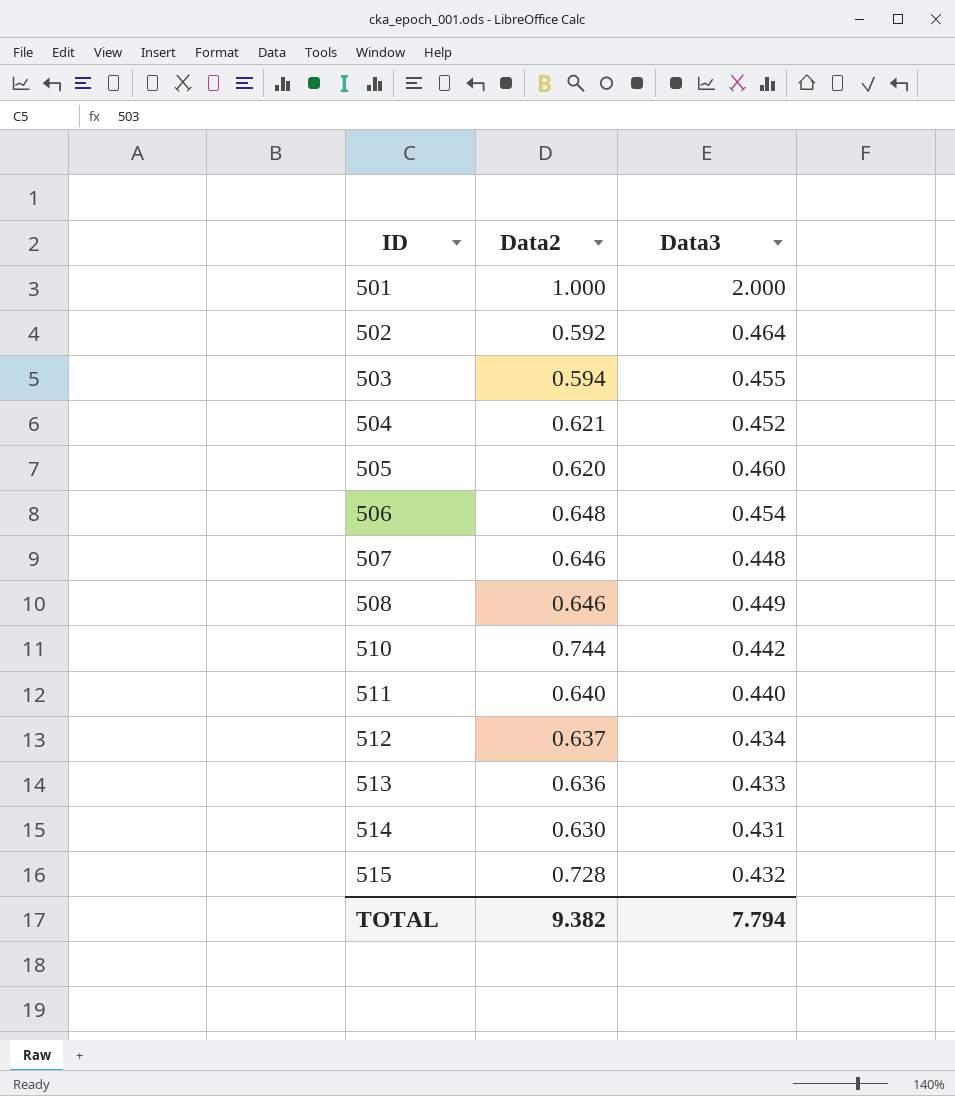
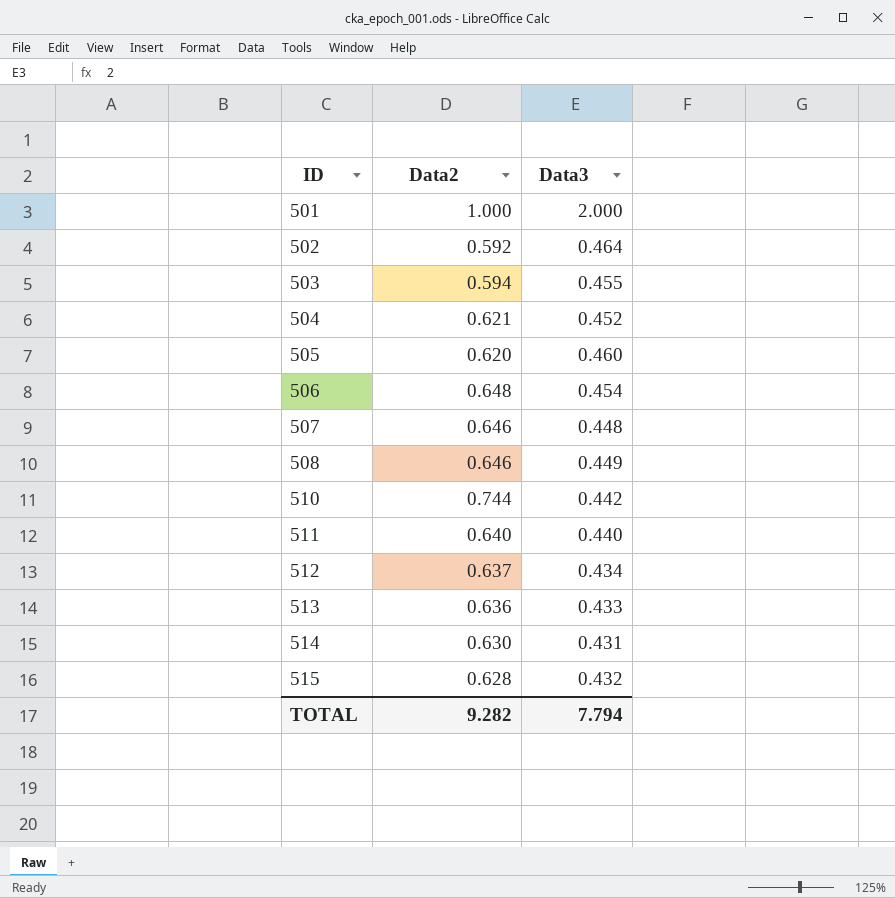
515 | Data2: 0.728 -> 0.628
TOTAL | Data2: 9.382 -> 9.282

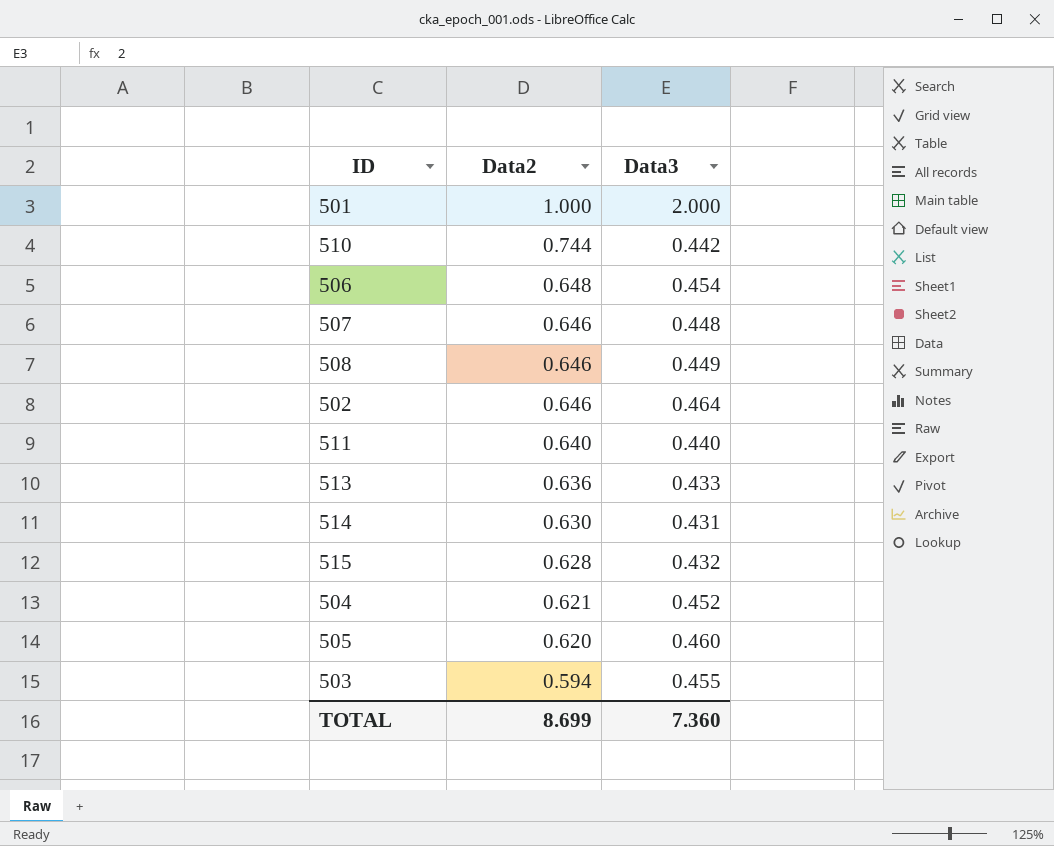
row order: ID ascending -> Data2 descending
row 512: 0.637 | 0.434 -> none
502 | Data2: 0.592 -> 0.646
TOTAL | Data2: 9.282 -> 8.699
TOTAL | Data3: 7.794 -> 7.360

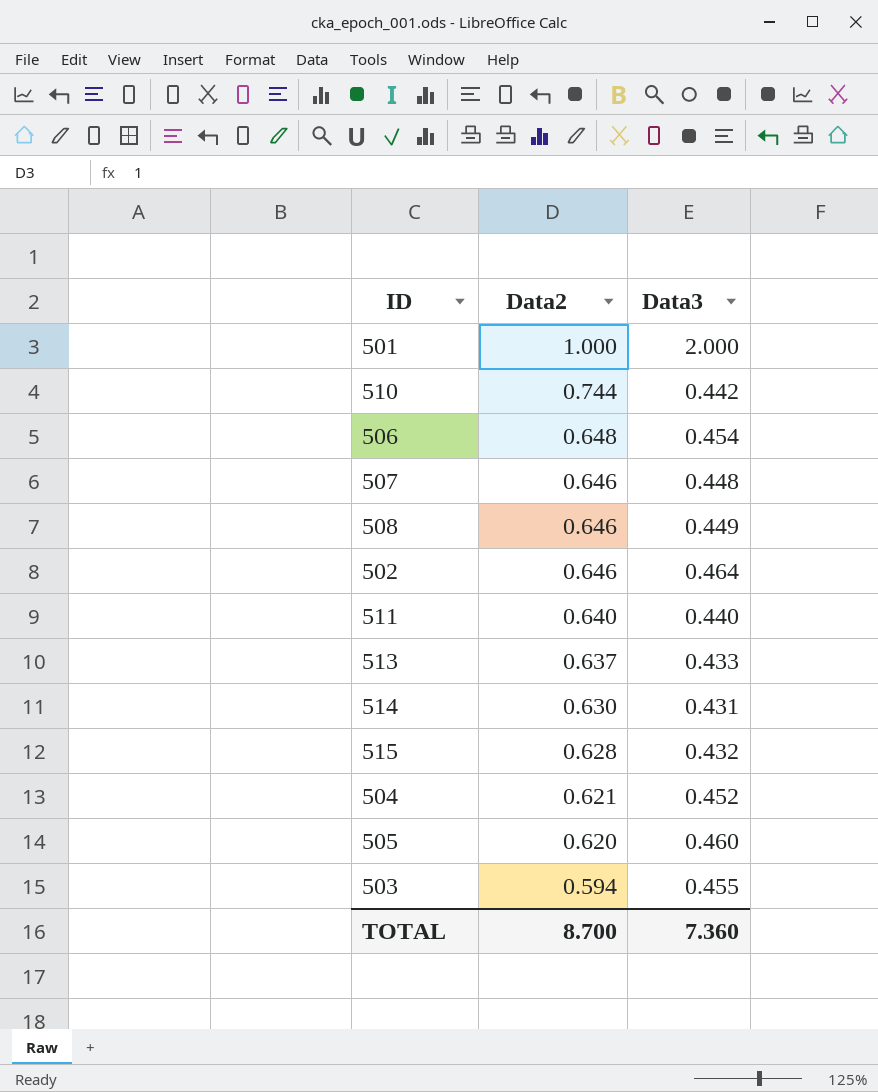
513 | Data2: 0.636 -> 0.637
TOTAL | Data2: 8.699 -> 8.700

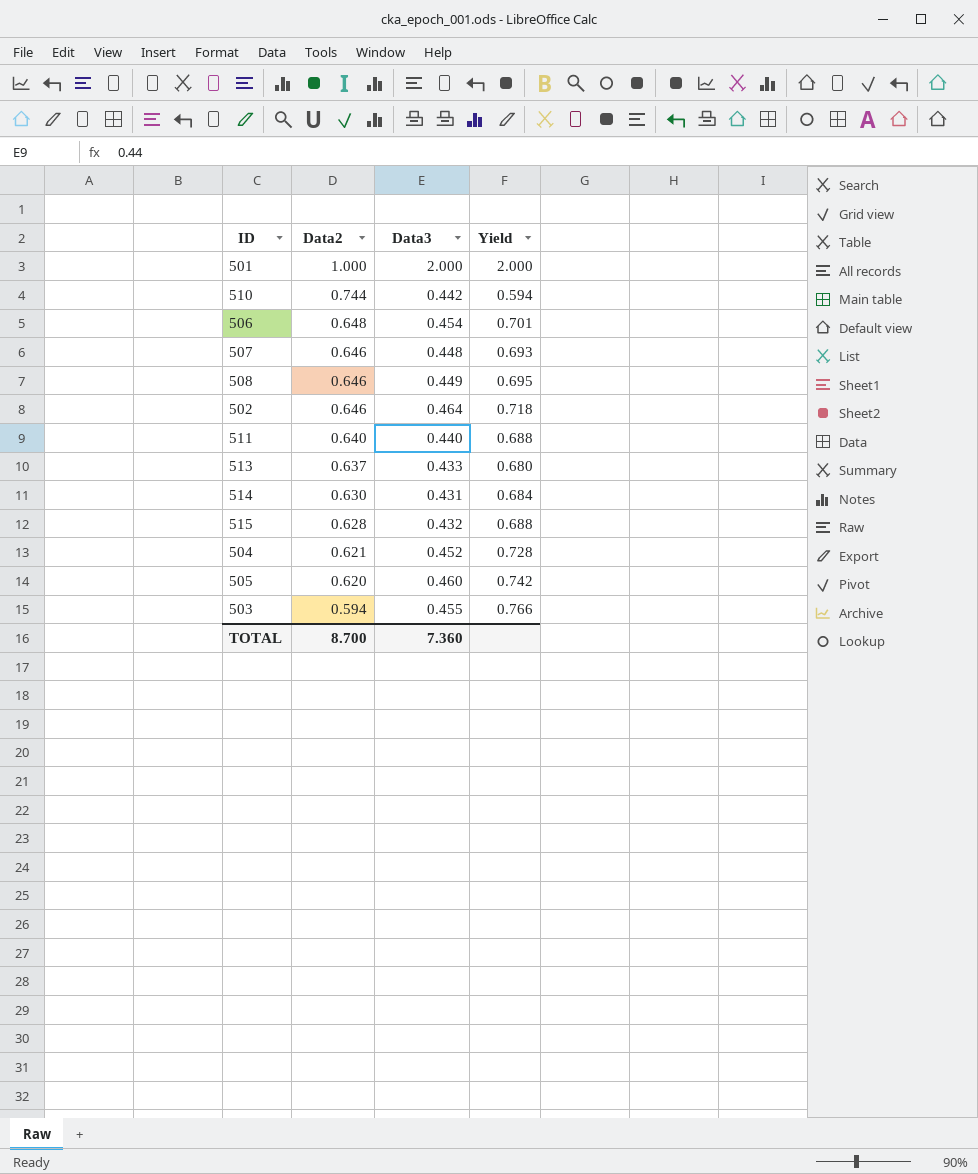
column Yield | formula: none -> [Data3] / [Data2]

